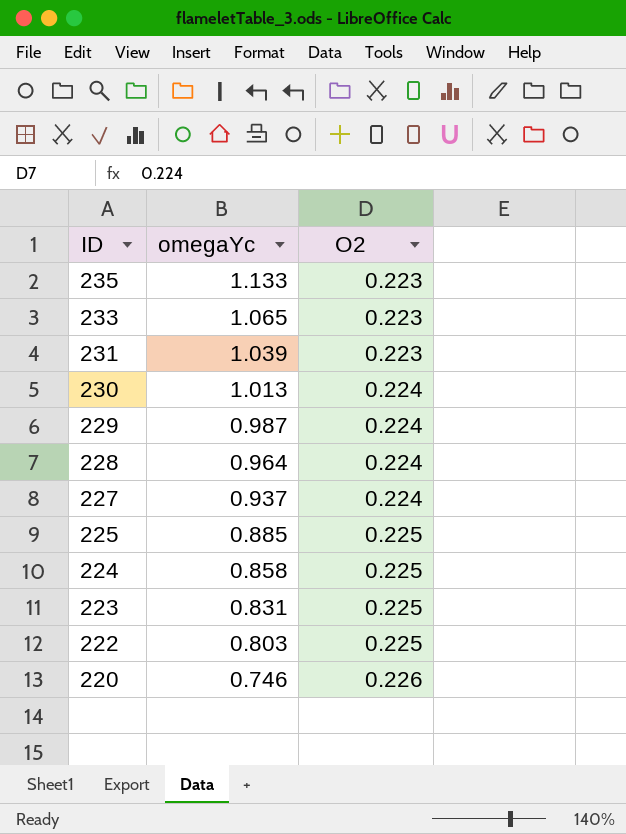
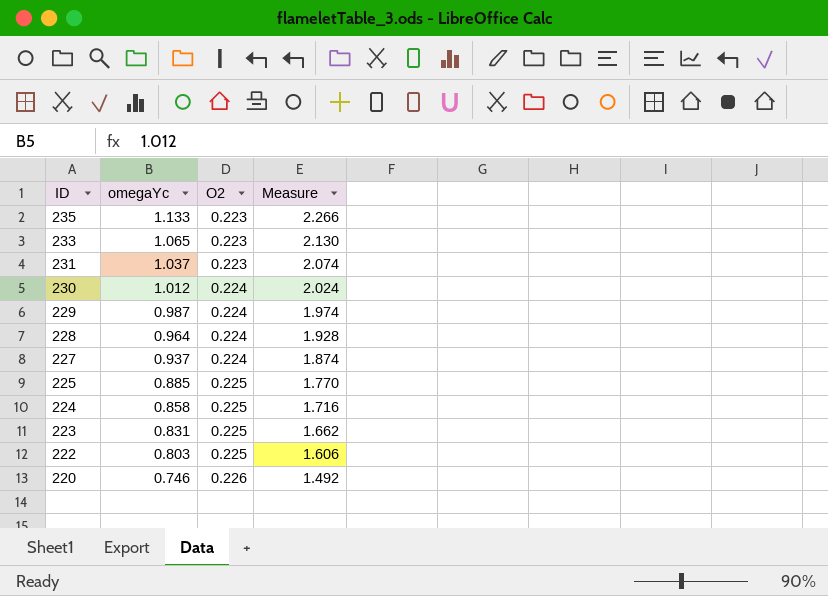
column Measure | formula: none -> [omegaYc] * 2
231 | omegaYc: 1.039 -> 1.037
230 | omegaYc: 1.013 -> 1.012

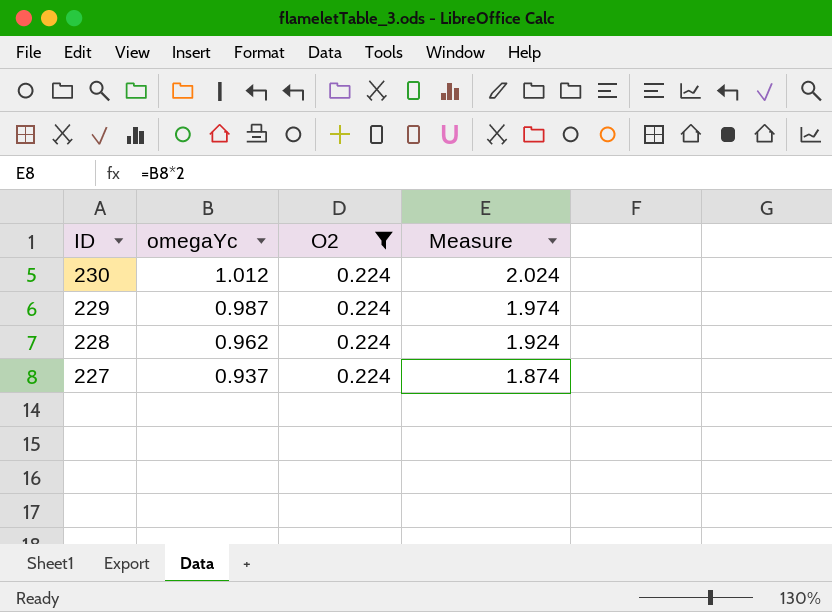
filter: none -> O2 = 0.224
228 | omegaYc: 0.964 -> 0.962
228 | Measure: 1.928 -> 1.924

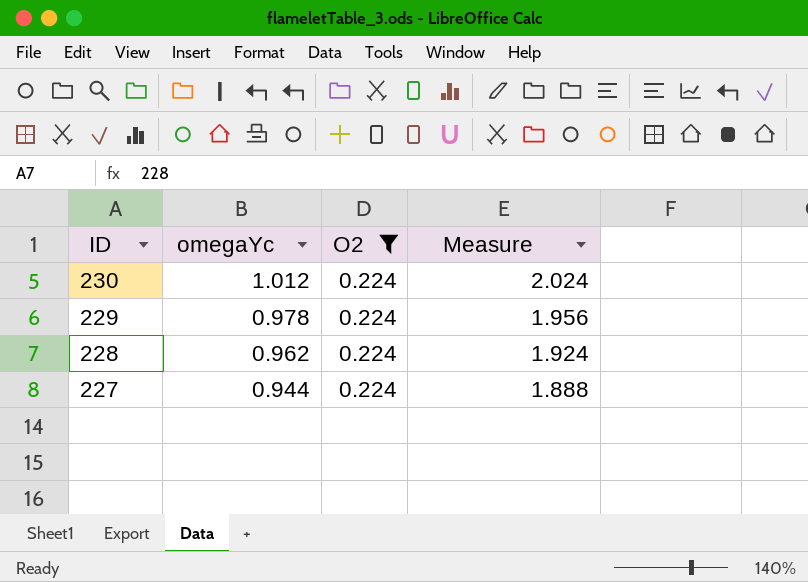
229 | omegaYc: 0.987 -> 0.978
229 | Measure: 1.974 -> 1.956
227 | omegaYc: 0.937 -> 0.944
227 | Measure: 1.874 -> 1.888

